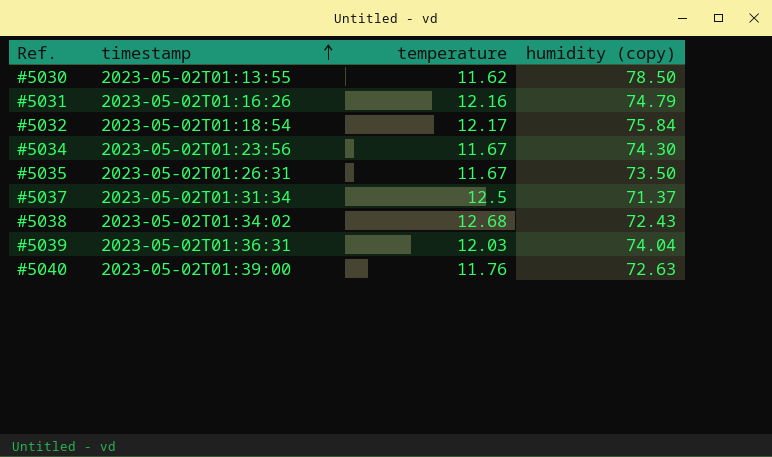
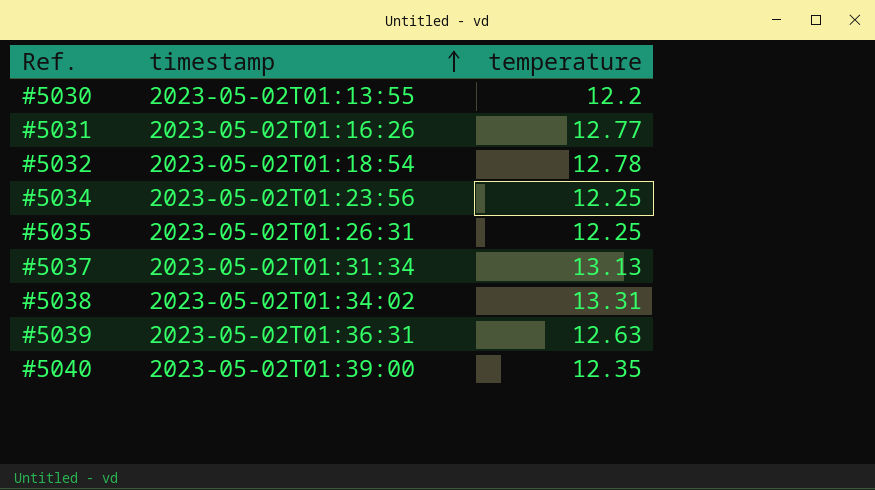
column humidity (copy) | position: 4 -> none
#5030 | temperature: 11.62 -> 12.2
#5031 | temperature: 12.16 -> 12.77
#5032 | temperature: 12.17 -> 12.78
#5034 | temperature: 11.67 -> 12.25
#5035 | temperature: 11.67 -> 12.25
#5037 | temperature: 12.5 -> 13.13
#5038 | temperature: 12.68 -> 13.31
#5039 | temperature: 12.03 -> 12.63
#5040 | temperature: 11.76 -> 12.35

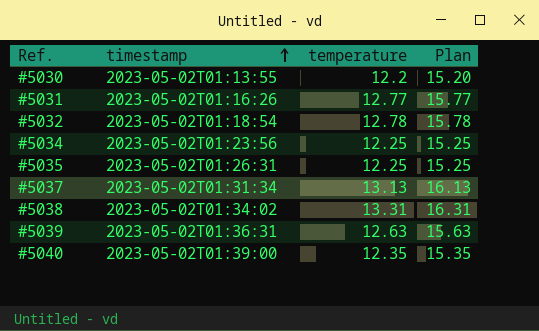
column Plan | formula: none -> [temperature] + 3

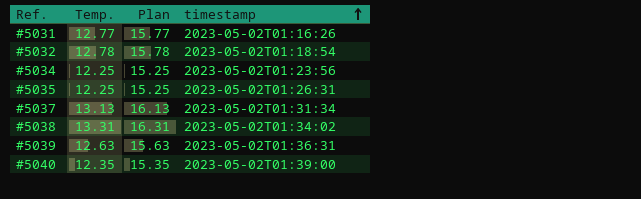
column name: temperature -> Temp.
column timestamp | position: 2 -> 4
row #5030: 2023-05-02T01:13:55 | 12.2 | 15.20 -> none

